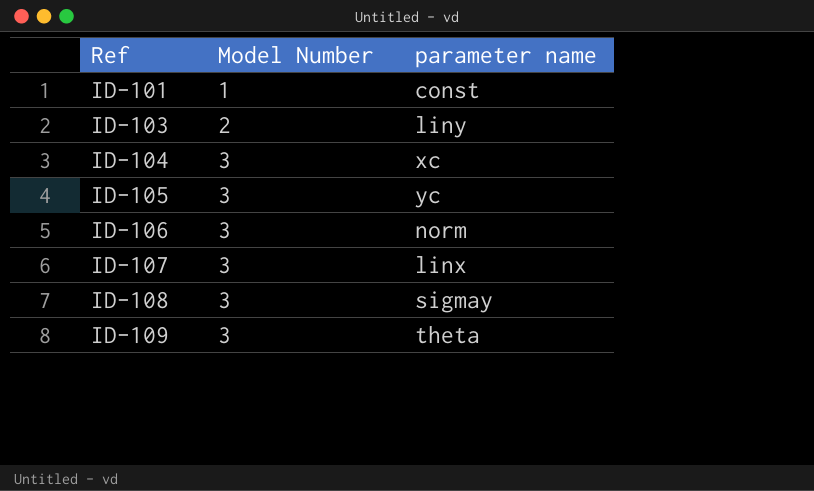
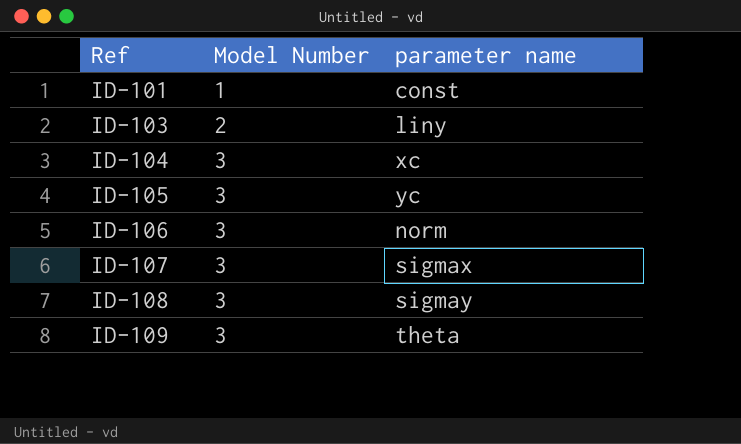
ID-107 | parameter name: linx -> sigmax

